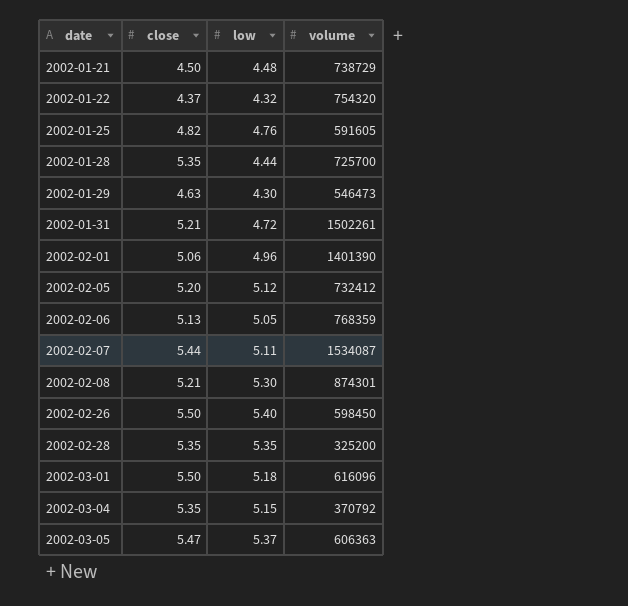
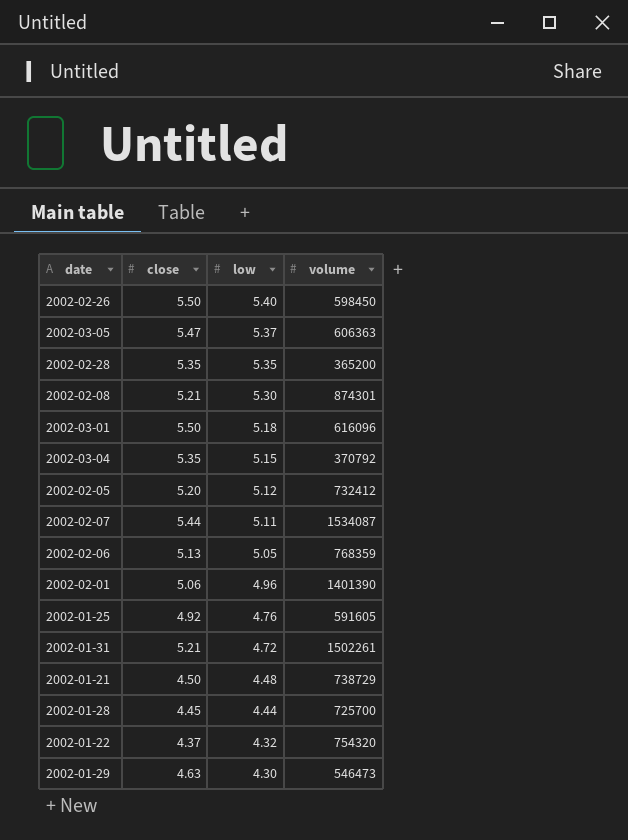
row order: date ascending -> low descending
2002-02-28 | volume: 325200 -> 365200
2002-01-25 | close: 4.82 -> 4.92
2002-01-28 | close: 5.35 -> 4.45

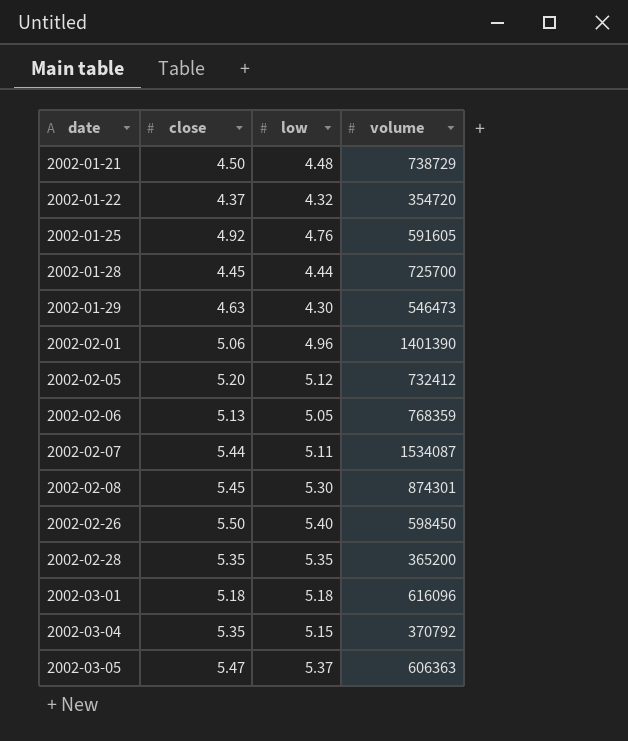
row order: low descending -> date ascending
row 2002-01-31: 5.21 | 4.72 | 1502261 -> none
2002-01-22 | volume: 754320 -> 354720
2002-02-08 | close: 5.21 -> 5.45
2002-03-01 | close: 5.50 -> 5.18

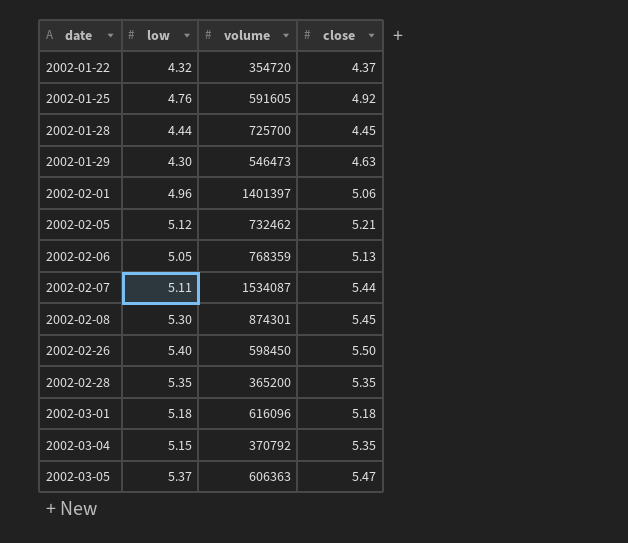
column close | position: 2 -> 4
row 2002-01-21: 4.50 | 4.48 | 738729 -> none
2002-02-01 | volume: 1401390 -> 1401397
2002-02-05 | volume: 732412 -> 732462
2002-02-05 | close: 5.20 -> 5.21

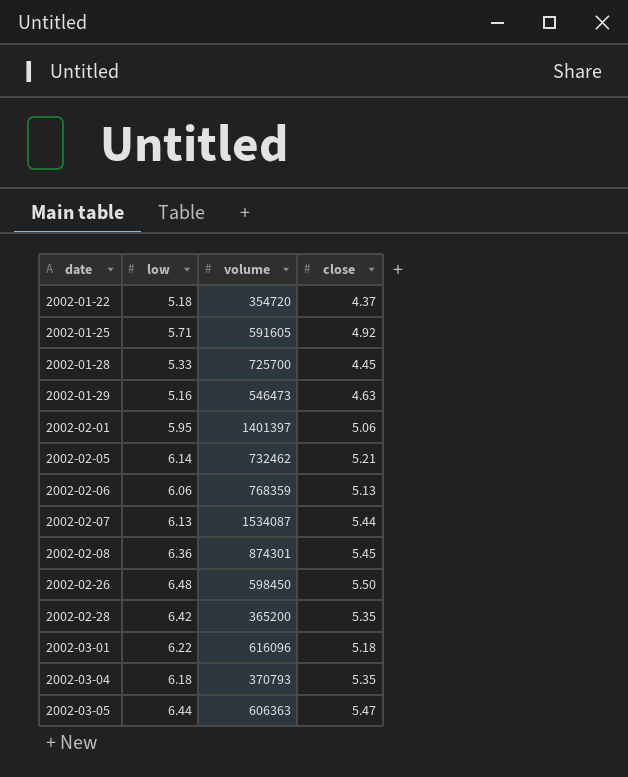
2002-01-22 | low: 4.32 -> 5.18
2002-01-25 | low: 4.76 -> 5.71
2002-01-28 | low: 4.44 -> 5.33
2002-01-29 | low: 4.30 -> 5.16
2002-02-01 | low: 4.96 -> 5.95
2002-02-05 | low: 5.12 -> 6.14
2002-02-06 | low: 5.05 -> 6.06
2002-02-07 | low: 5.11 -> 6.13
2002-02-08 | low: 5.30 -> 6.36
2002-02-26 | low: 5.40 -> 6.48
2002-02-28 | low: 5.35 -> 6.42
2002-03-01 | low: 5.18 -> 6.22
2002-03-04 | low: 5.15 -> 6.18
2002-03-04 | volume: 370792 -> 370793
2002-03-05 | low: 5.37 -> 6.44

